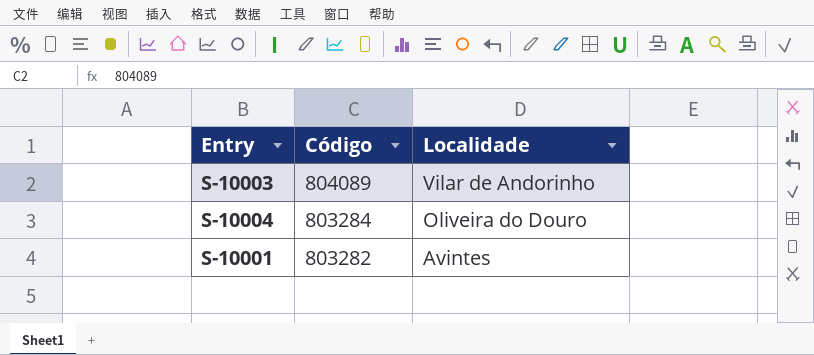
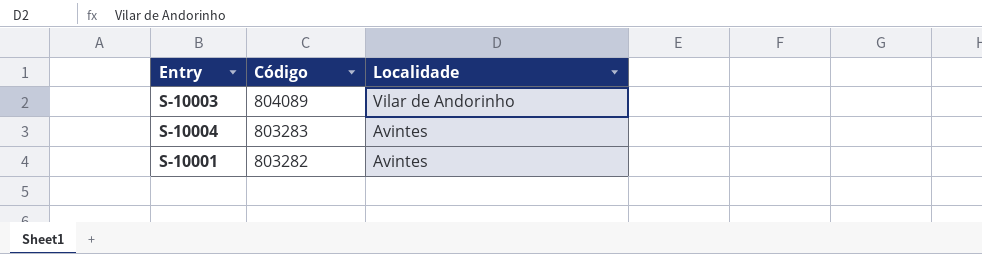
S-10004 | Código: 803284 -> 803283
S-10004 | Localidade: Oliveira do Douro -> Avintes

